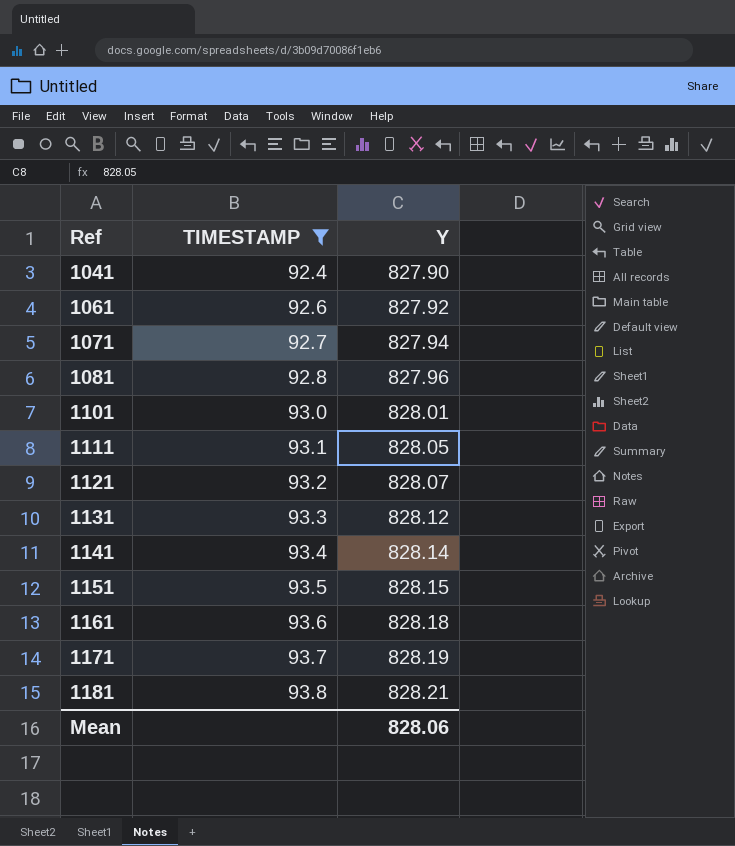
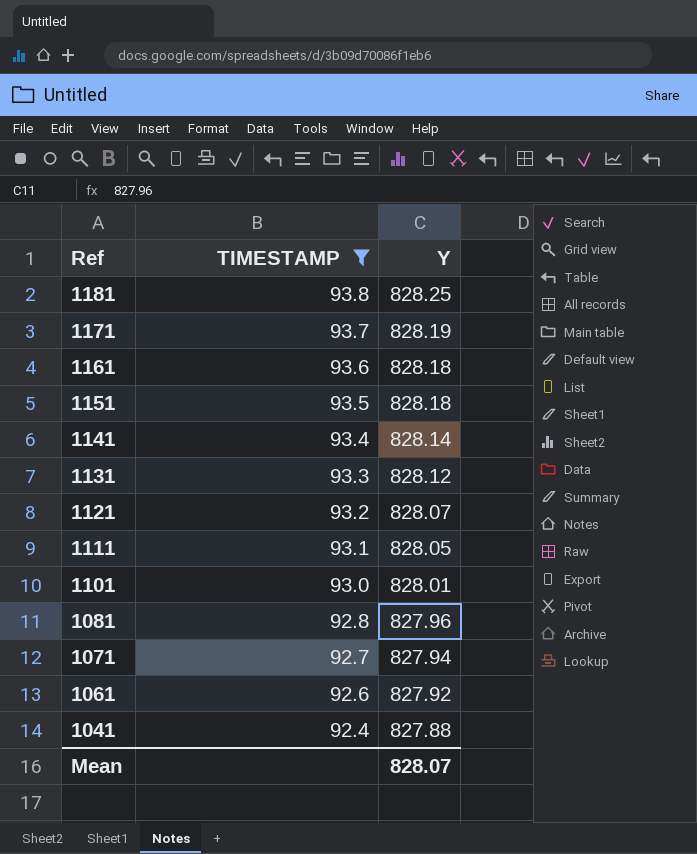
row order: Ref ascending -> Ref descending
1181 | Y: 828.21 -> 828.25
1151 | Y: 828.15 -> 828.18
1041 | Y: 827.90 -> 827.88
Mean | Y: 828.06 -> 828.07

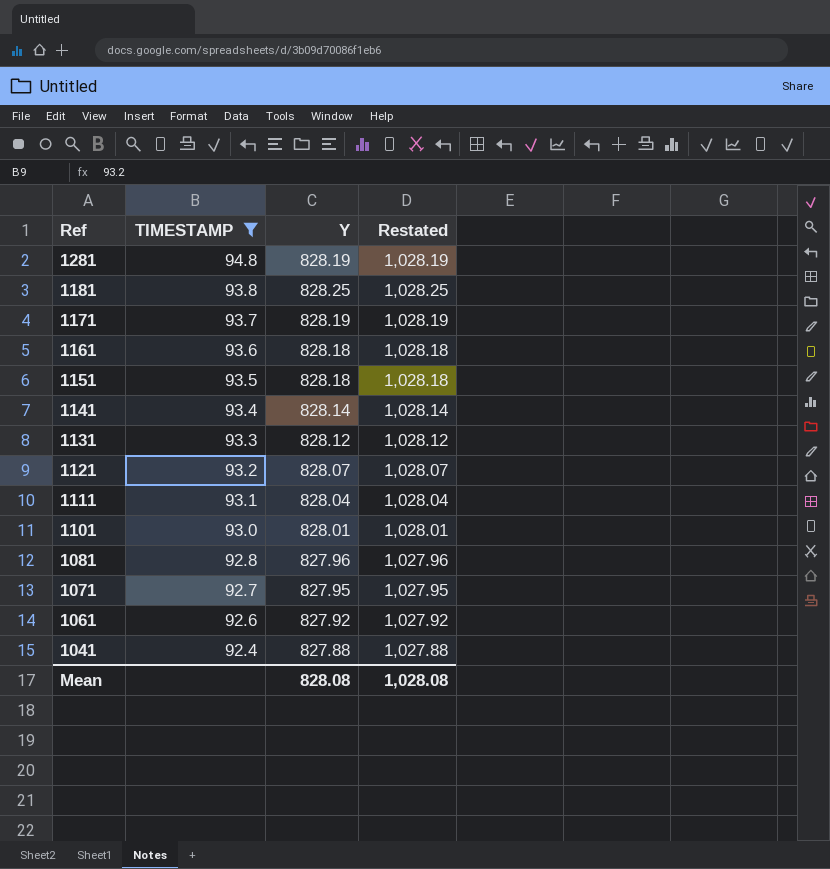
column Restated | formula: none -> [Y] + 200
row 1281: none -> 94.8 | 828.19 | 1,028.19
1111 | Y: 828.05 -> 828.04
1071 | Y: 827.94 -> 827.95
Mean | Y: 828.07 -> 828.08

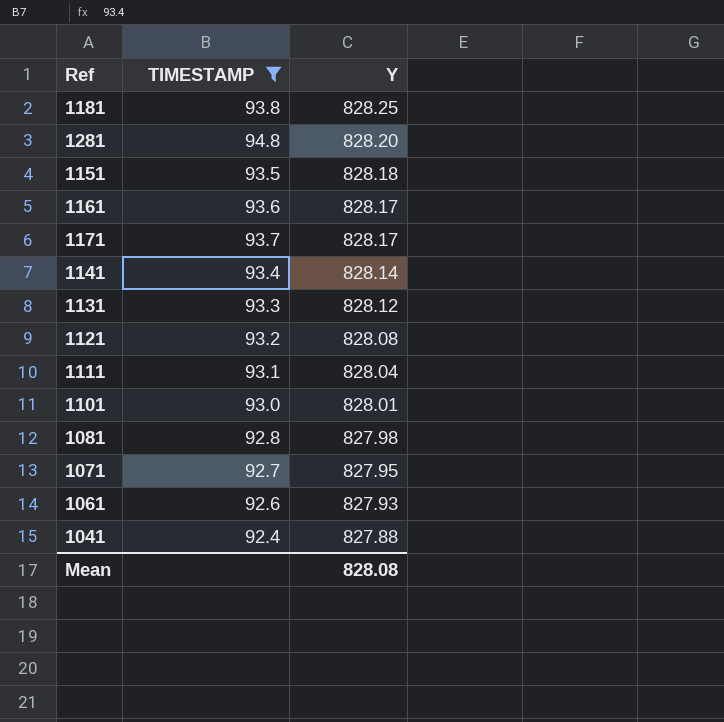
row order: Ref descending -> Y descending
column Restated | formula: [Y] + 200 -> none
1281 | Y: 828.19 -> 828.20
1161 | Y: 828.18 -> 828.17
1171 | Y: 828.19 -> 828.17
1121 | Y: 828.07 -> 828.08
1081 | Y: 827.96 -> 827.98
1061 | Y: 827.92 -> 827.93

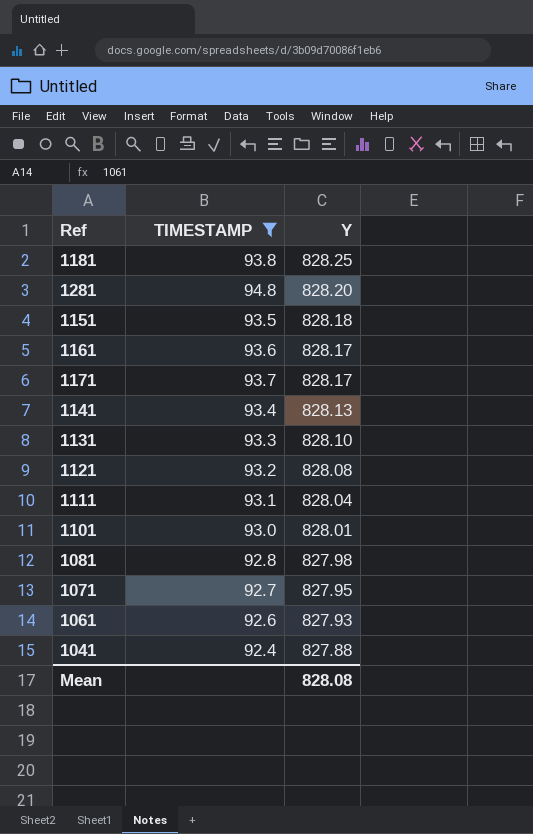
1141 | Y: 828.14 -> 828.13
1131 | Y: 828.12 -> 828.10

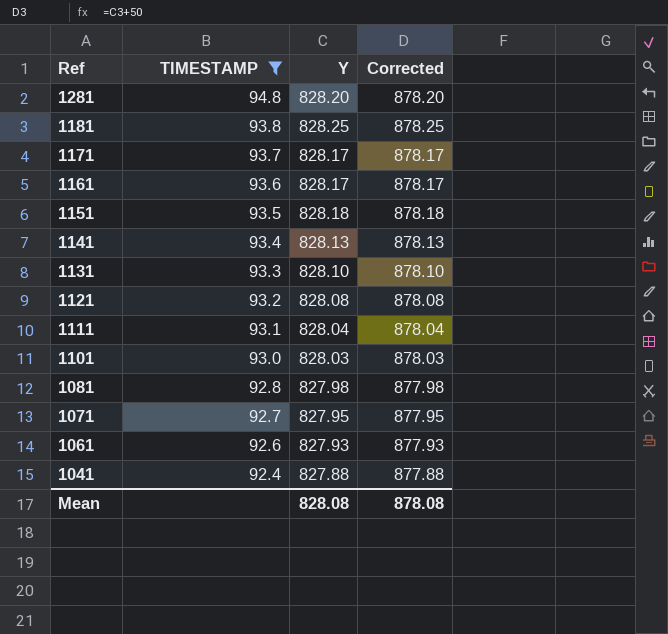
row order: Y descending -> Ref descending
column Corrected | formula: none -> [Y] + 50
1101 | Y: 828.01 -> 828.03

